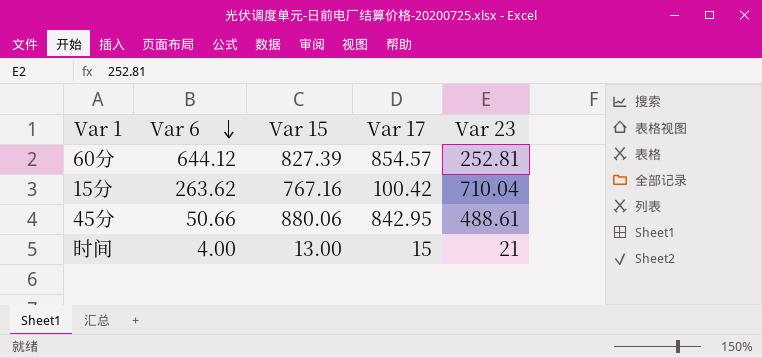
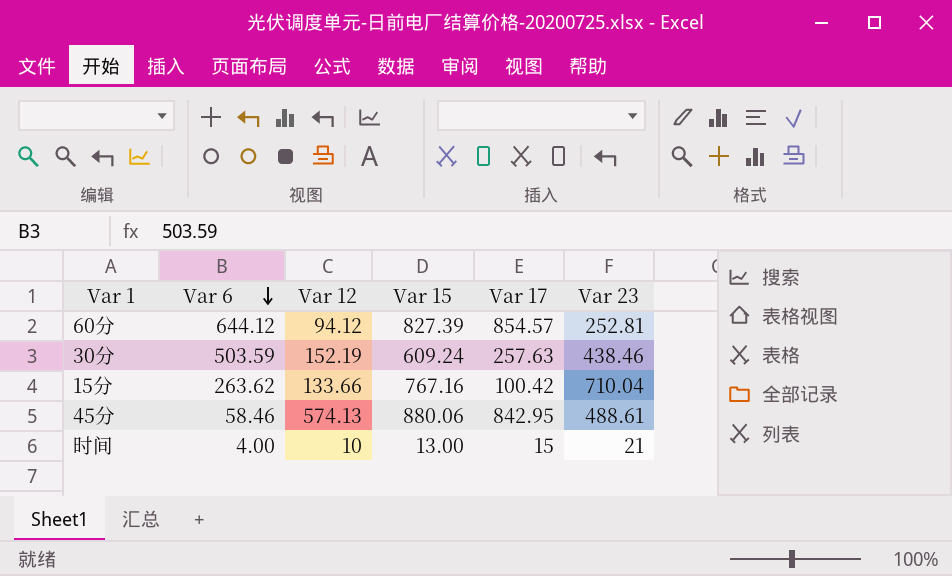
column Var 12 | position: none -> 3
row 30分: none -> 503.59 | 152.19 | 609.24 | 257.63 | 438.46
45分 | Var 6: 50.66 -> 58.46

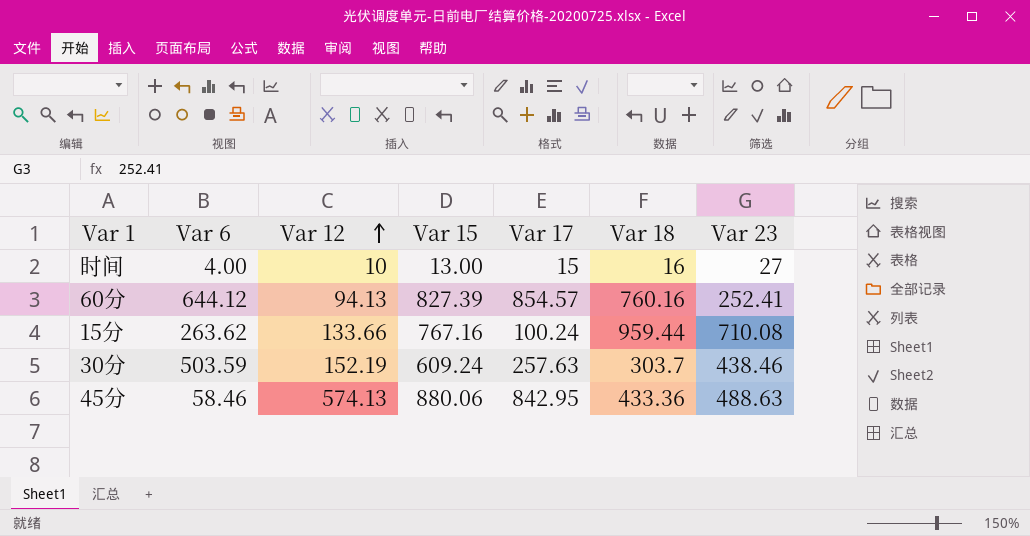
row order: Var 6 descending -> Var 12 ascending
column Var 18 | position: none -> 6
时间 | Var 23: 21 -> 27
60分 | Var 12: 94.12 -> 94.13
60分 | Var 23: 252.81 -> 252.41
15分 | Var 17: 100.42 -> 100.24
15分 | Var 23: 710.04 -> 710.08
45分 | Var 23: 488.61 -> 488.63

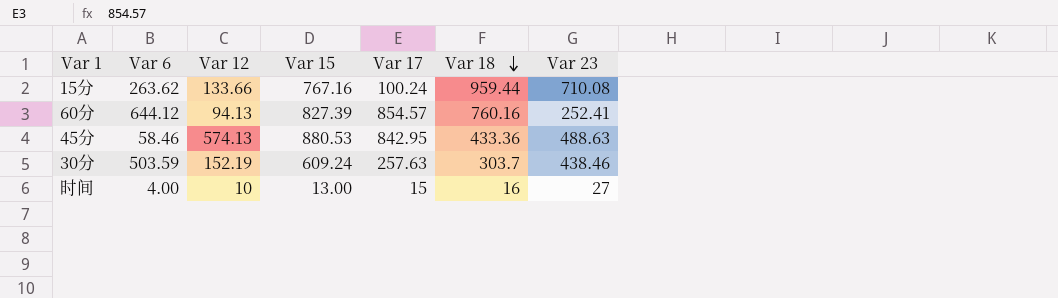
row order: Var 12 ascending -> Var 18 descending
45分 | Var 15: 880.06 -> 880.53

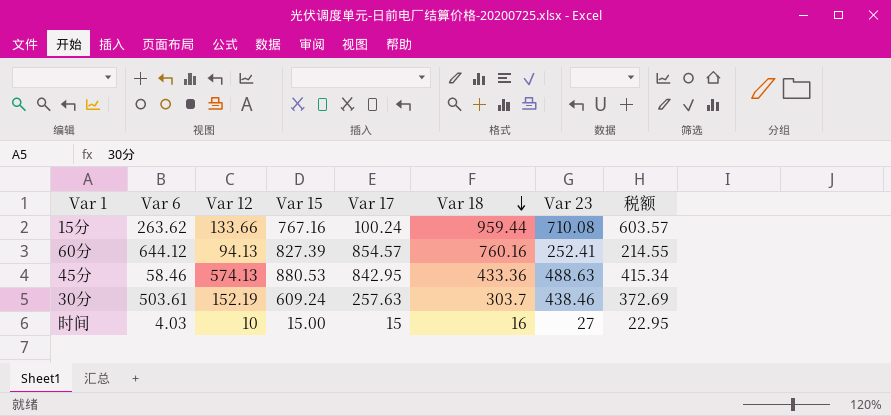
column 税额 | formula: none -> [Var 23] * 0.85
30分 | Var 6: 503.59 -> 503.61
时间 | Var 6: 4.00 -> 4.03
时间 | Var 15: 13.00 -> 15.00

